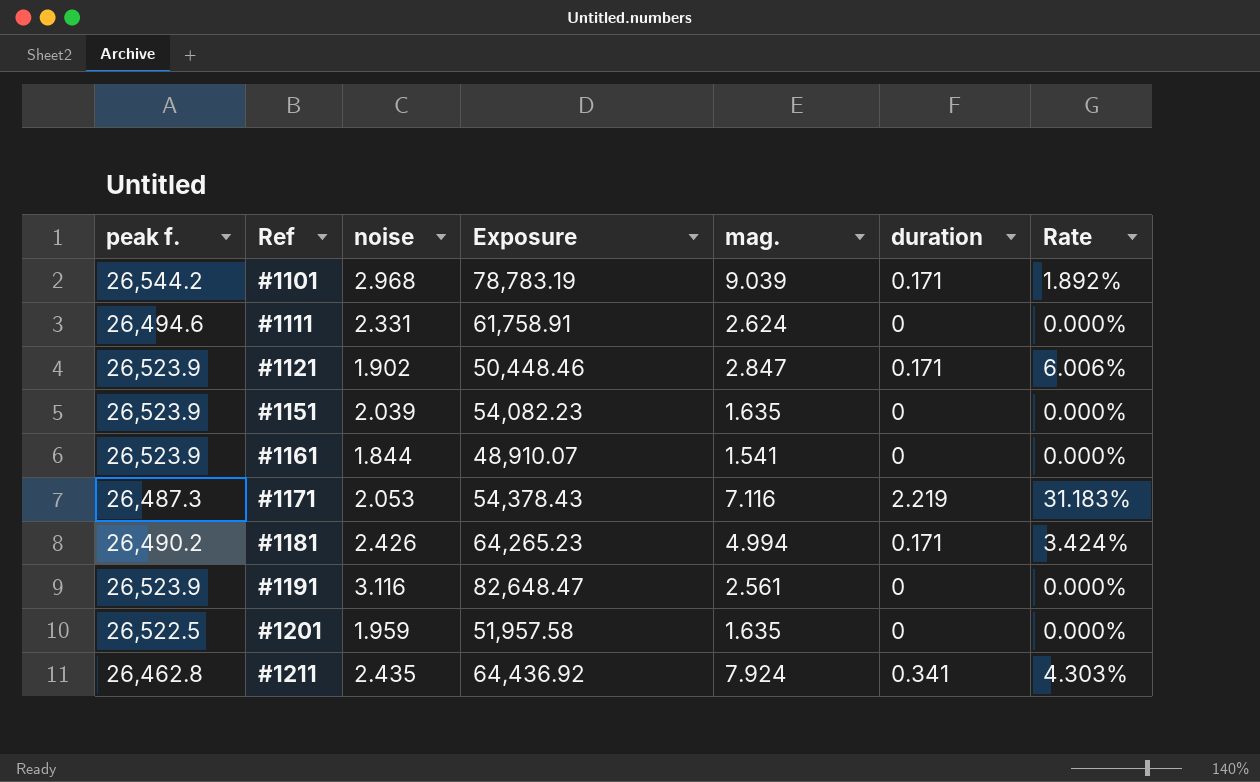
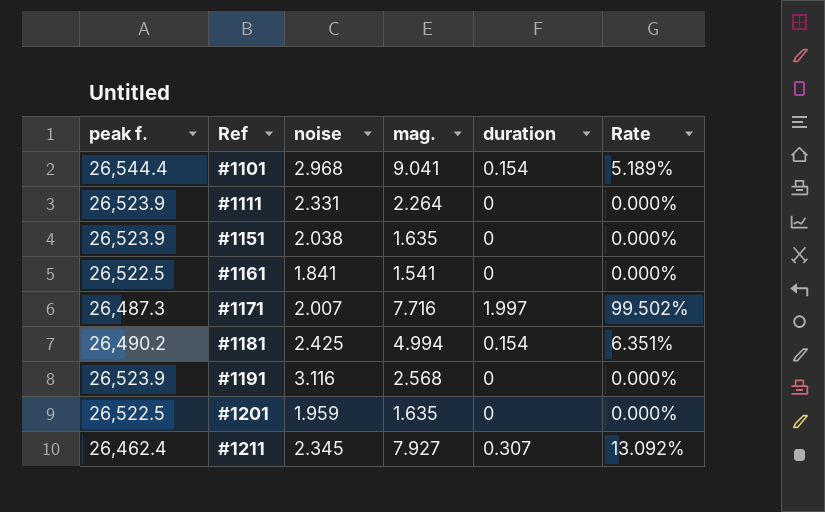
column Exposure | formula: [peak f.] * [noise] -> none
column Rate | formula: [duration] / [mag.] -> [duration] / [noise]
row #1121: 26,523.9 | 1.902 | 50,448.46 | 2.847 | 0.171 | 6.006% -> none
#1101 | peak f.: 26,544.2 -> 26,544.4
#1101 | mag.: 9.039 -> 9.041
#1101 | duration: 0.171 -> 0.154
#1111 | peak f.: 26,494.6 -> 26,523.9
#1111 | mag.: 2.624 -> 2.264
#1151 | noise: 2.039 -> 2.038
#1161 | peak f.: 26,523.9 -> 26,522.5
#1161 | noise: 1.844 -> 1.841
#1171 | noise: 2.053 -> 2.007
#1171 | mag.: 7.116 -> 7.716
#1171 | duration: 2.219 -> 1.997
#1181 | noise: 2.426 -> 2.425
#1181 | duration: 0.171 -> 0.154
#1191 | mag.: 2.561 -> 2.568
#1211 | peak f.: 26,462.8 -> 26,462.4
#1211 | noise: 2.435 -> 2.345
#1211 | mag.: 7.924 -> 7.927
#1211 | duration: 0.341 -> 0.307

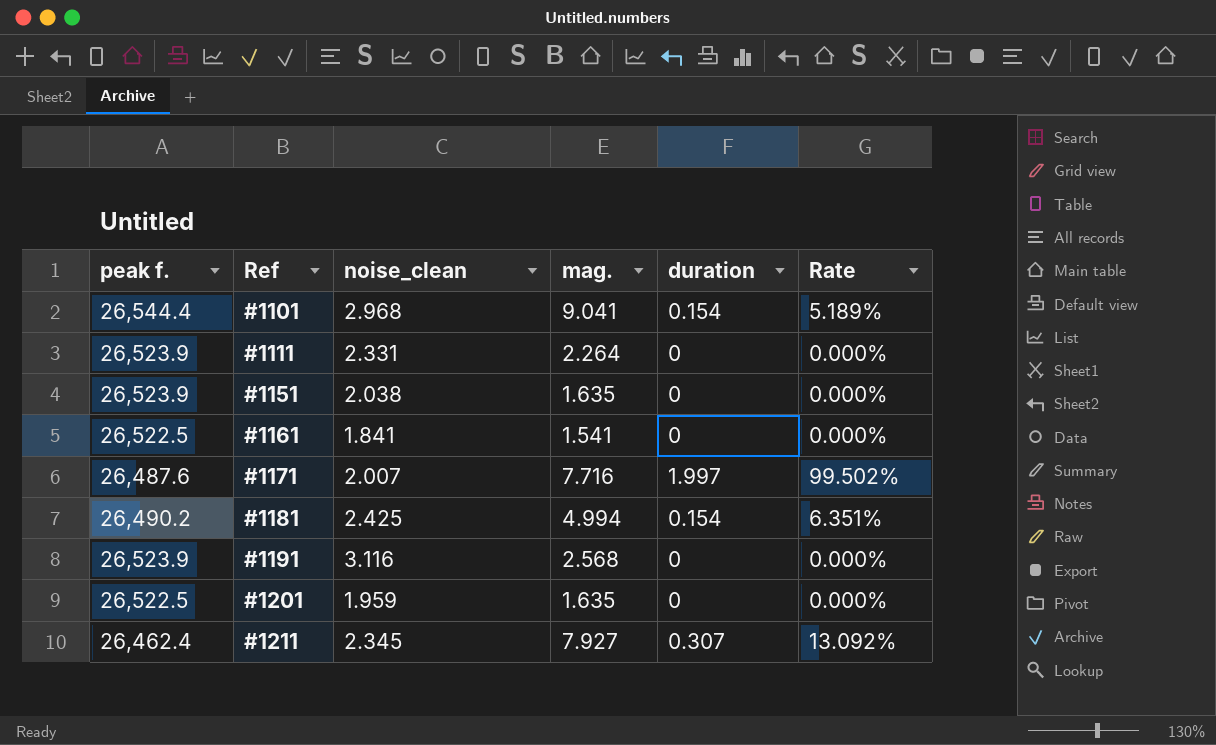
column name: noise -> noise_clean
#1171 | peak f.: 26,487.3 -> 26,487.6

